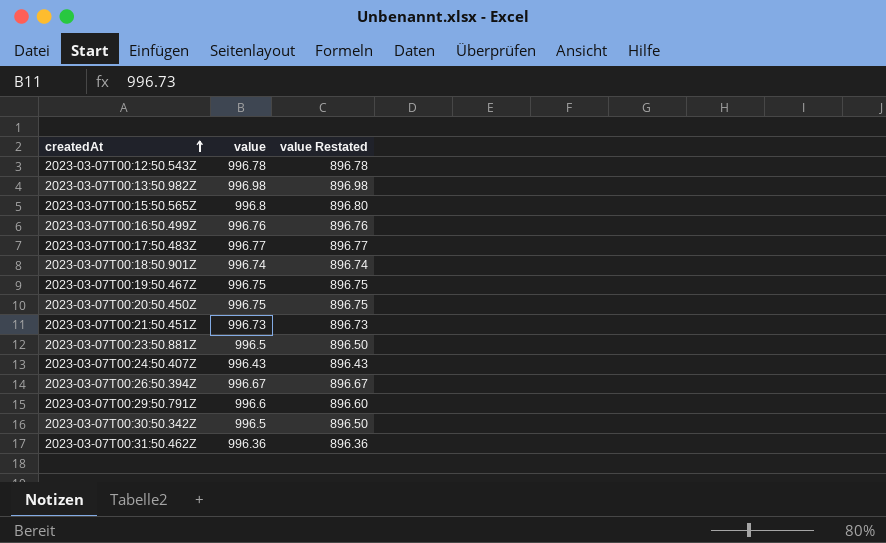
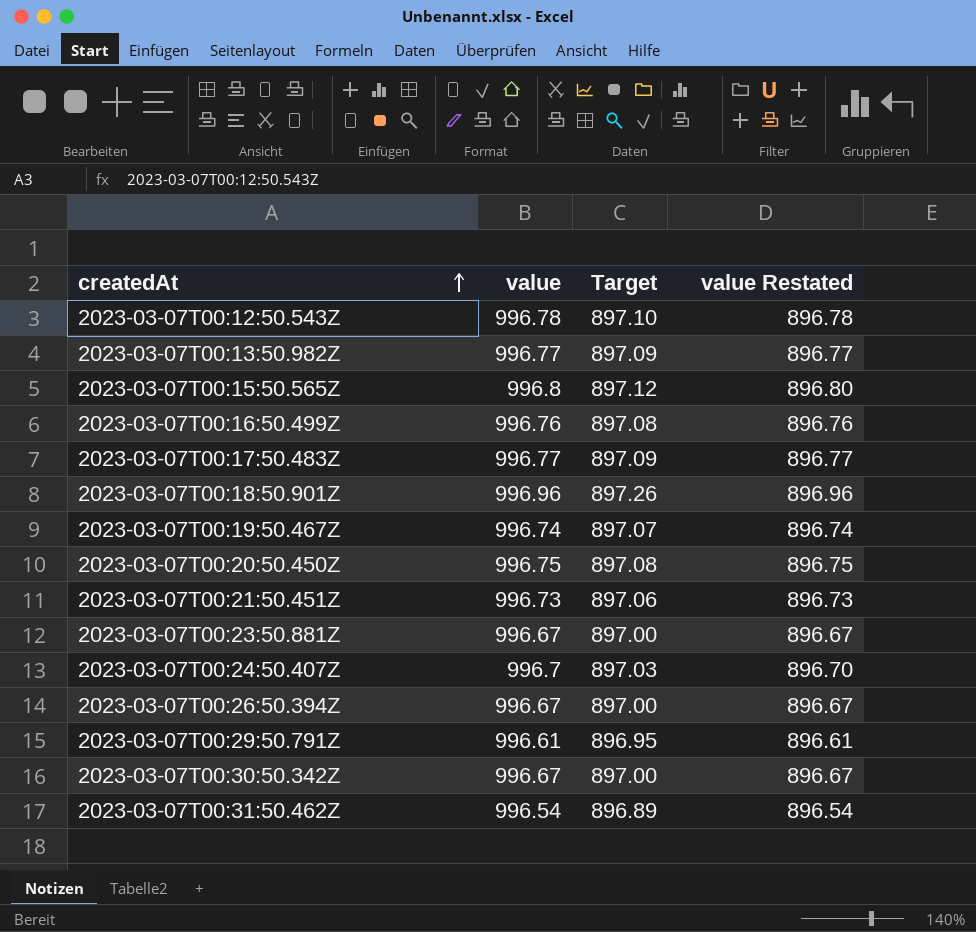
column Target | formula: none -> [value] * 0.9
2023-03-07T00:13:50.982Z | value: 996.98 -> 996.77
2023-03-07T00:13:50.982Z | value Restated: 896.98 -> 896.77
2023-03-07T00:18:50.901Z | value: 996.74 -> 996.96
2023-03-07T00:18:50.901Z | value Restated: 896.74 -> 896.96
2023-03-07T00:19:50.467Z | value: 996.75 -> 996.74
2023-03-07T00:19:50.467Z | value Restated: 896.75 -> 896.74
2023-03-07T00:23:50.881Z | value: 996.5 -> 996.67
2023-03-07T00:23:50.881Z | value Restated: 896.50 -> 896.67
2023-03-07T00:24:50.407Z | value: 996.43 -> 996.7
2023-03-07T00:24:50.407Z | value Restated: 896.43 -> 896.70
2023-03-07T00:29:50.791Z | value: 996.6 -> 996.61
2023-03-07T00:29:50.791Z | value Restated: 896.60 -> 896.61
2023-03-07T00:30:50.342Z | value: 996.5 -> 996.67
2023-03-07T00:30:50.342Z | value Restated: 896.50 -> 896.67
2023-03-07T00:31:50.462Z | value: 996.36 -> 996.54
2023-03-07T00:31:50.462Z | value Restated: 896.36 -> 896.54

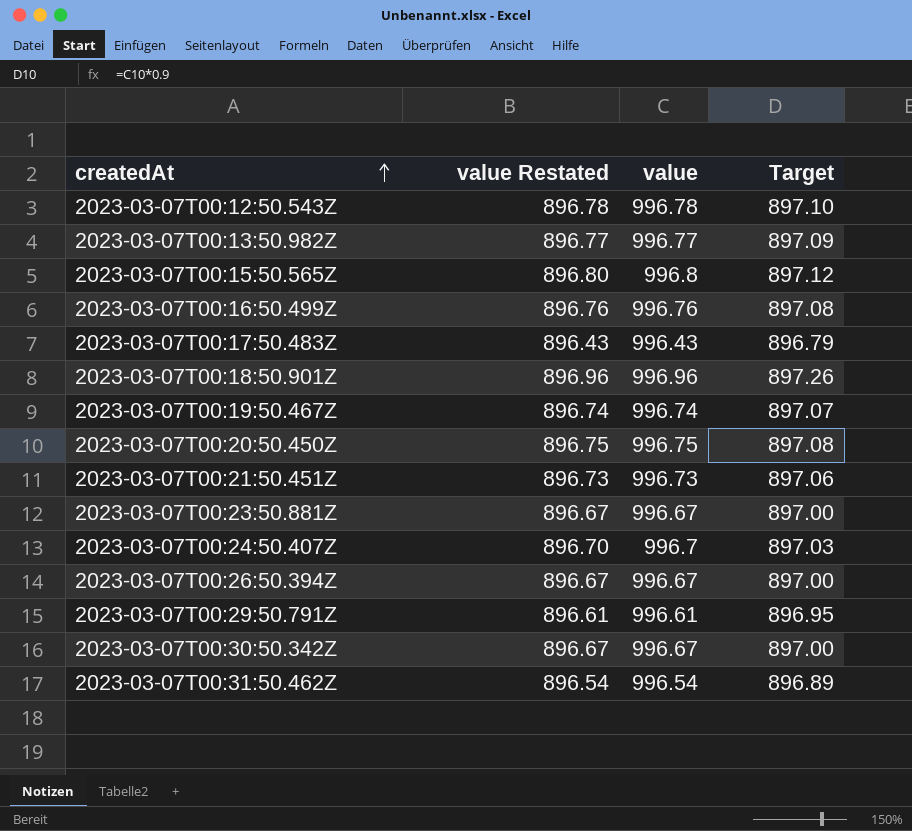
column value Restated | position: 4 -> 2
2023-03-07T00:17:50.483Z | value Restated: 896.77 -> 896.43
2023-03-07T00:17:50.483Z | value: 996.77 -> 996.43
2023-03-07T00:17:50.483Z | Target: 897.09 -> 896.79

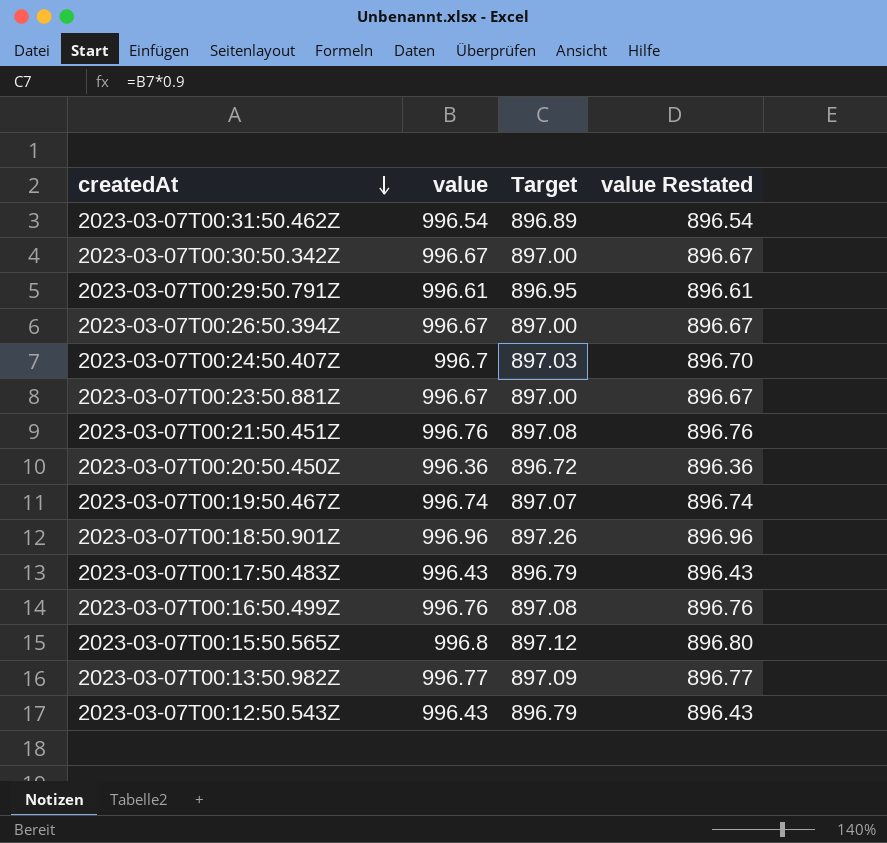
row order: createdAt ascending -> createdAt descending
column value Restated | position: 2 -> 4
2023-03-07T00:21:50.451Z | value: 996.73 -> 996.76
2023-03-07T00:21:50.451Z | Target: 897.06 -> 897.08
2023-03-07T00:21:50.451Z | value Restated: 896.73 -> 896.76
2023-03-07T00:20:50.450Z | value: 996.75 -> 996.36
2023-03-07T00:20:50.450Z | Target: 897.08 -> 896.72
2023-03-07T00:20:50.450Z | value Restated: 896.75 -> 896.36
2023-03-07T00:12:50.543Z | value: 996.78 -> 996.43
2023-03-07T00:12:50.543Z | Target: 897.10 -> 896.79
2023-03-07T00:12:50.543Z | value Restated: 896.78 -> 896.43

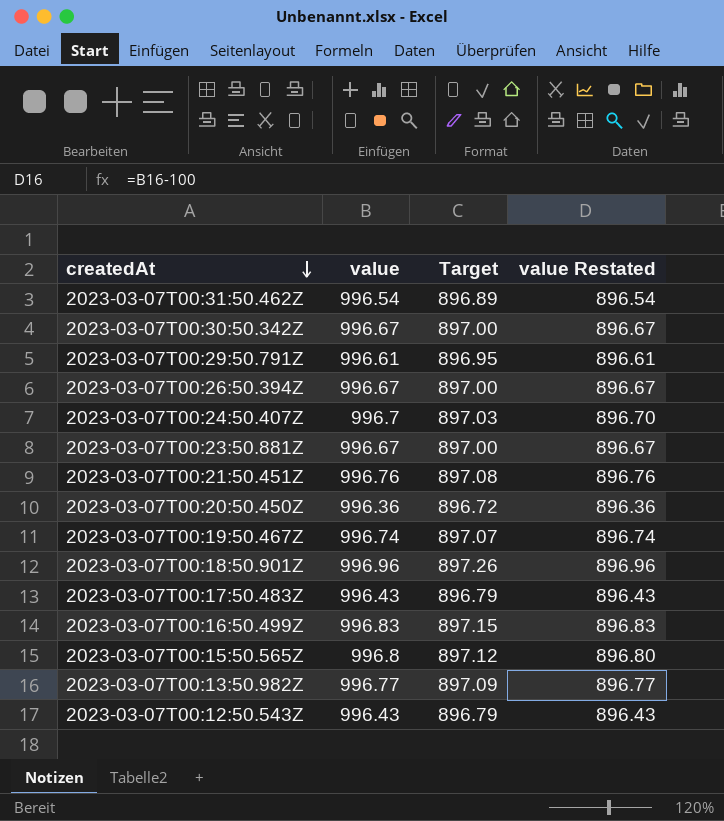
2023-03-07T00:16:50.499Z | value: 996.76 -> 996.83
2023-03-07T00:16:50.499Z | Target: 897.08 -> 897.15
2023-03-07T00:16:50.499Z | value Restated: 896.76 -> 896.83

